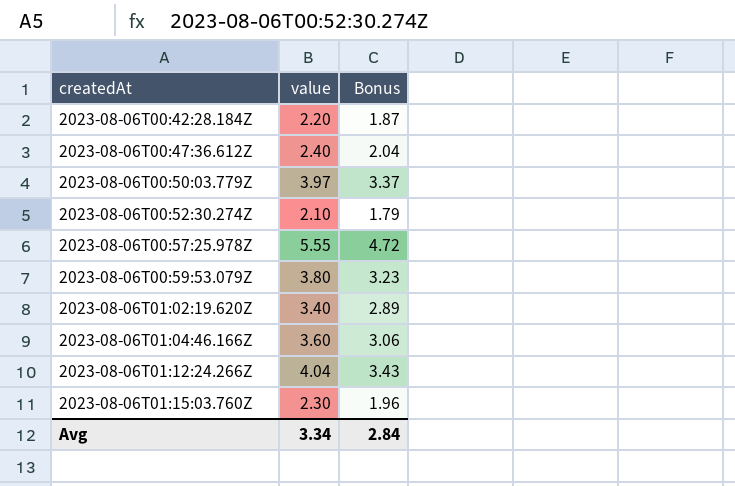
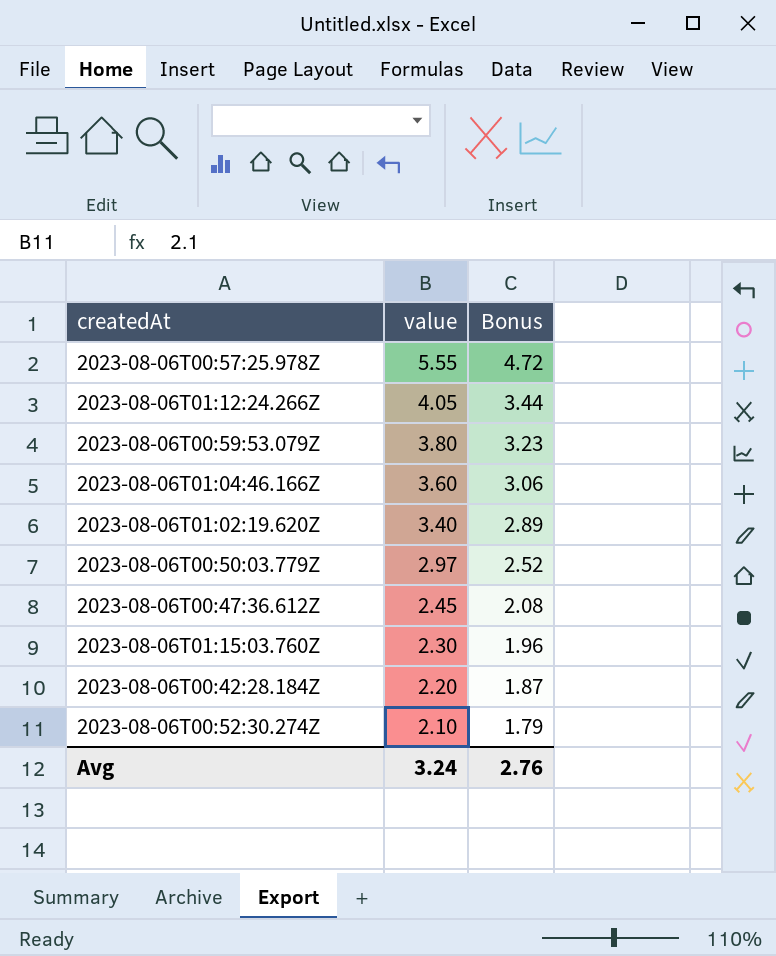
row order: createdAt ascending -> value descending
2023-08-06T01:12:24.266Z | value: 4.04 -> 4.05
2023-08-06T01:12:24.266Z | Bonus: 3.43 -> 3.44
2023-08-06T00:50:03.779Z | value: 3.97 -> 2.97
2023-08-06T00:50:03.779Z | Bonus: 3.37 -> 2.52
2023-08-06T00:47:36.612Z | value: 2.40 -> 2.45
2023-08-06T00:47:36.612Z | Bonus: 2.04 -> 2.08
Avg | value: 3.34 -> 3.24
Avg | Bonus: 2.84 -> 2.76

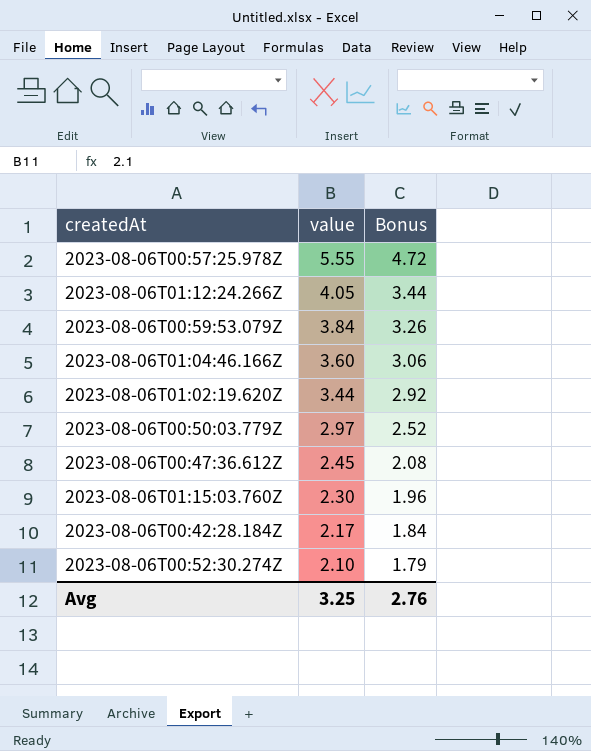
2023-08-06T00:59:53.079Z | value: 3.80 -> 3.84
2023-08-06T00:59:53.079Z | Bonus: 3.23 -> 3.26
2023-08-06T01:02:19.620Z | value: 3.40 -> 3.44
2023-08-06T01:02:19.620Z | Bonus: 2.89 -> 2.92
2023-08-06T00:42:28.184Z | value: 2.20 -> 2.17
2023-08-06T00:42:28.184Z | Bonus: 1.87 -> 1.84
Avg | value: 3.24 -> 3.25

